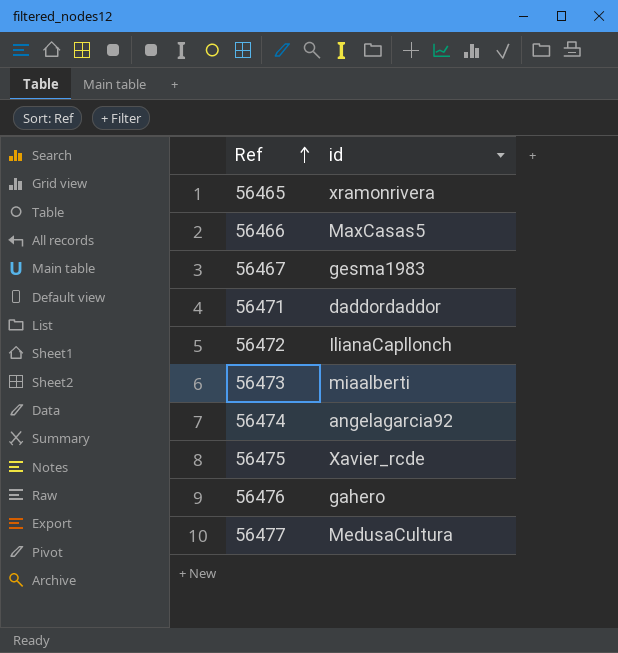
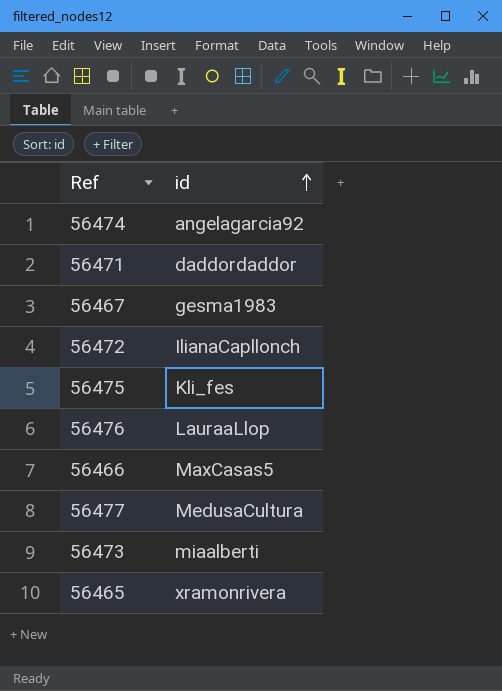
row order: Ref ascending -> id ascending
56475 | id: Xavier_rcde -> Kli_fes
56476 | id: gahero -> LauraaLlop

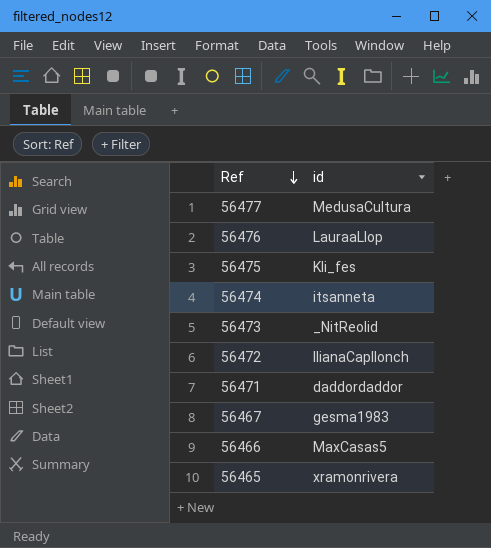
row order: id ascending -> Ref descending
56474 | id: angelagarcia92 -> itsanneta
56473 | id: miaalberti -> _NitReolid

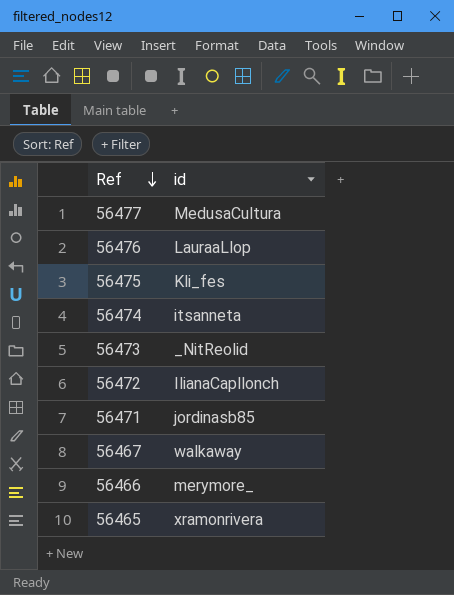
56471 | id: daddordaddor -> jordinasb85
56467 | id: gesma1983 -> walkaway
56466 | id: MaxCasas5 -> merymore_

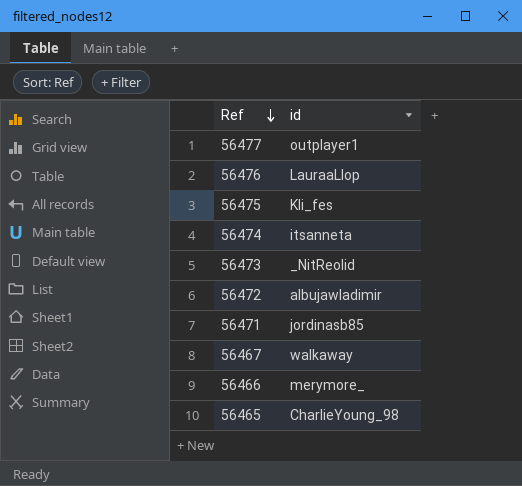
56477 | id: MedusaCultura -> outplayer1
56472 | id: IlianaCapllonch -> albujawladimir
56465 | id: xramonrivera -> CharlieYoung_98

